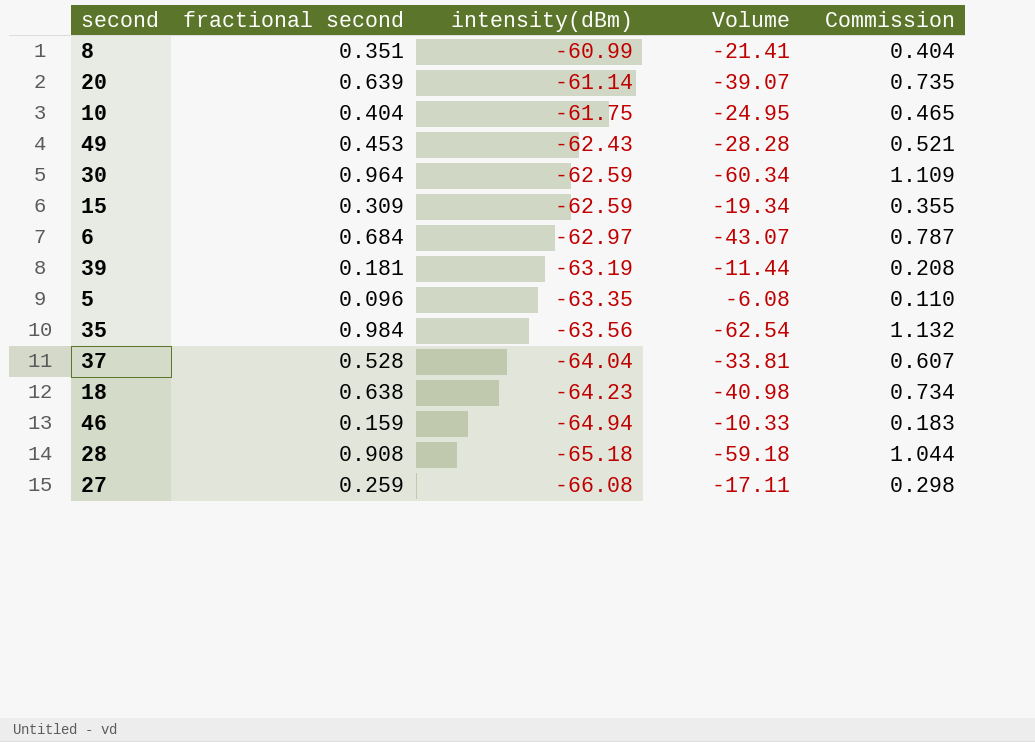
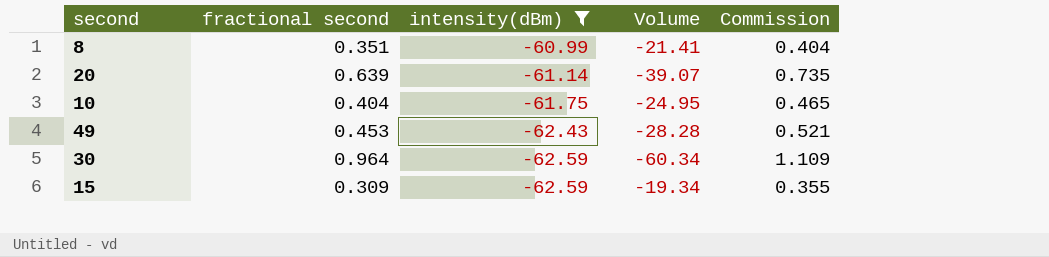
filter: none -> intensity(dBm) >= -62.59

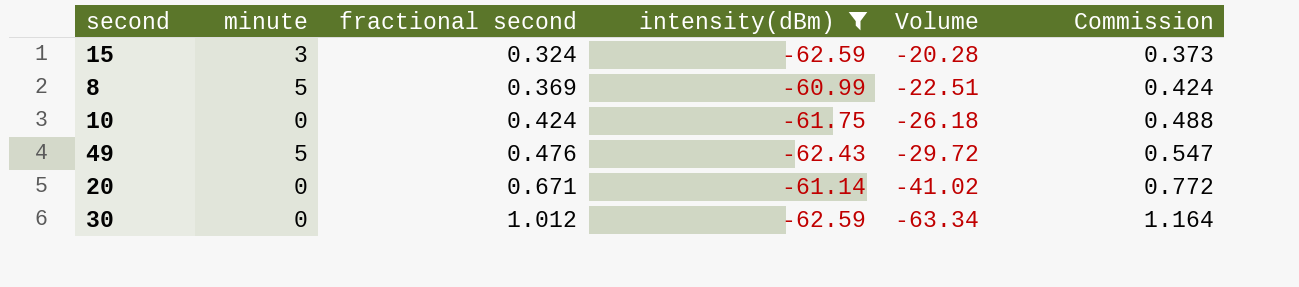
row order: intensity(dBm) descending -> fractional second ascending
column minute | position: none -> 2
15 | fractional second: 0.309 -> 0.324
15 | Volume: -19.34 -> -20.28
15 | Commission: 0.355 -> 0.373
8 | fractional second: 0.351 -> 0.369
8 | Volume: -21.41 -> -22.51
8 | Commission: 0.404 -> 0.424
10 | fractional second: 0.404 -> 0.424
10 | Volume: -24.95 -> -26.18
10 | Commission: 0.465 -> 0.488
49 | fractional second: 0.453 -> 0.476
49 | Volume: -28.28 -> -29.72
49 | Commission: 0.521 -> 0.547
20 | fractional second: 0.639 -> 0.671
20 | Volume: -39.07 -> -41.02
20 | Commission: 0.735 -> 0.772
30 | fractional second: 0.964 -> 1.012
30 | Volume: -60.34 -> -63.34
30 | Commission: 1.109 -> 1.164

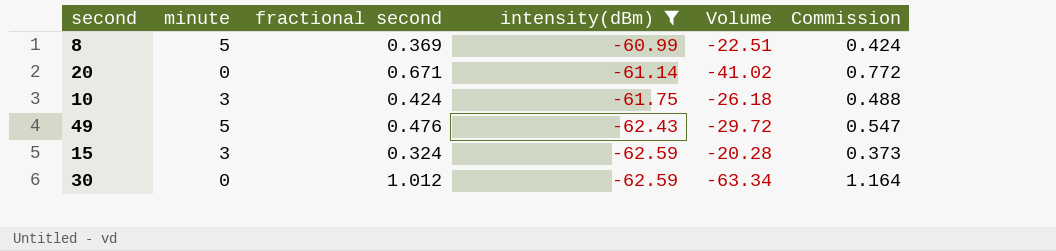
row order: fractional second ascending -> intensity(dBm) descending
10 | minute: 0 -> 3

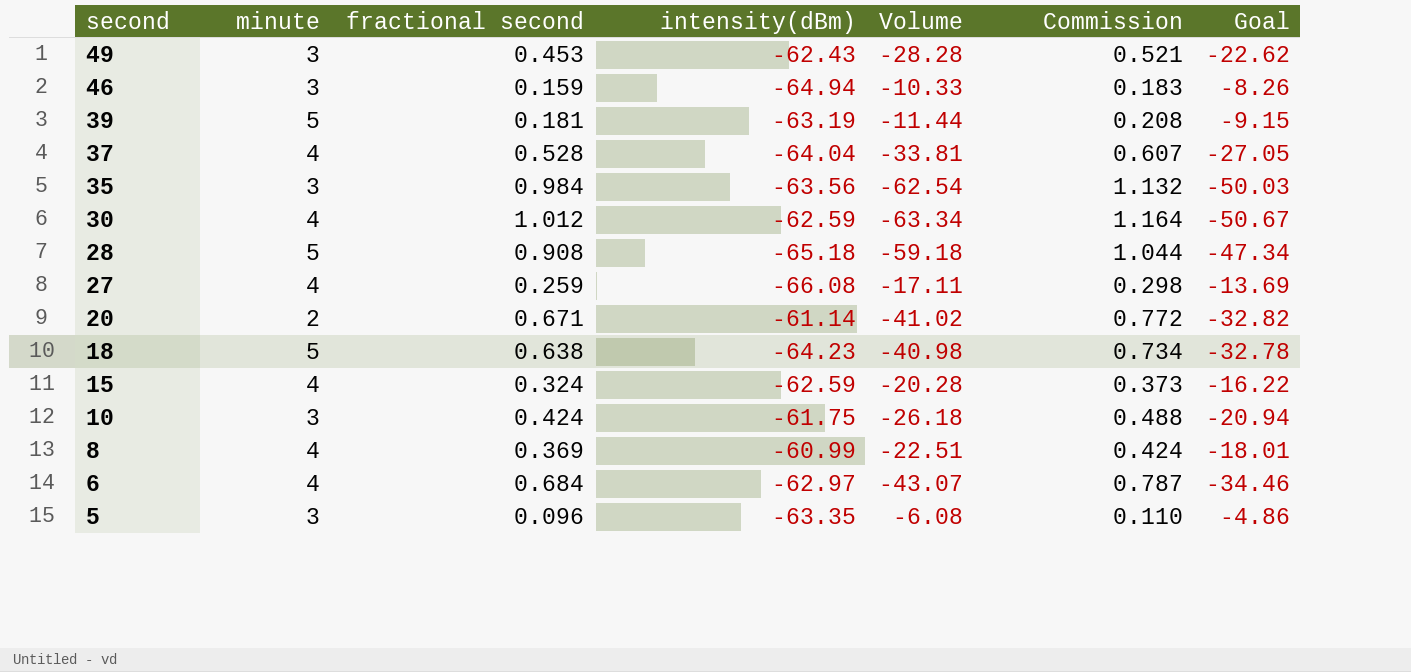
filter: intensity(dBm) >= -62.59 -> none
row order: intensity(dBm) descending -> second descending
column Goal | formula: none -> [Volume] * 0.8
49 | minute: 5 -> 3
49 | fractional second: 0.476 -> 0.453
49 | Volume: -29.72 -> -28.28
49 | Commission: 0.547 -> 0.521
30 | minute: 0 -> 4
20 | minute: 0 -> 2
15 | minute: 3 -> 4
8 | minute: 5 -> 4

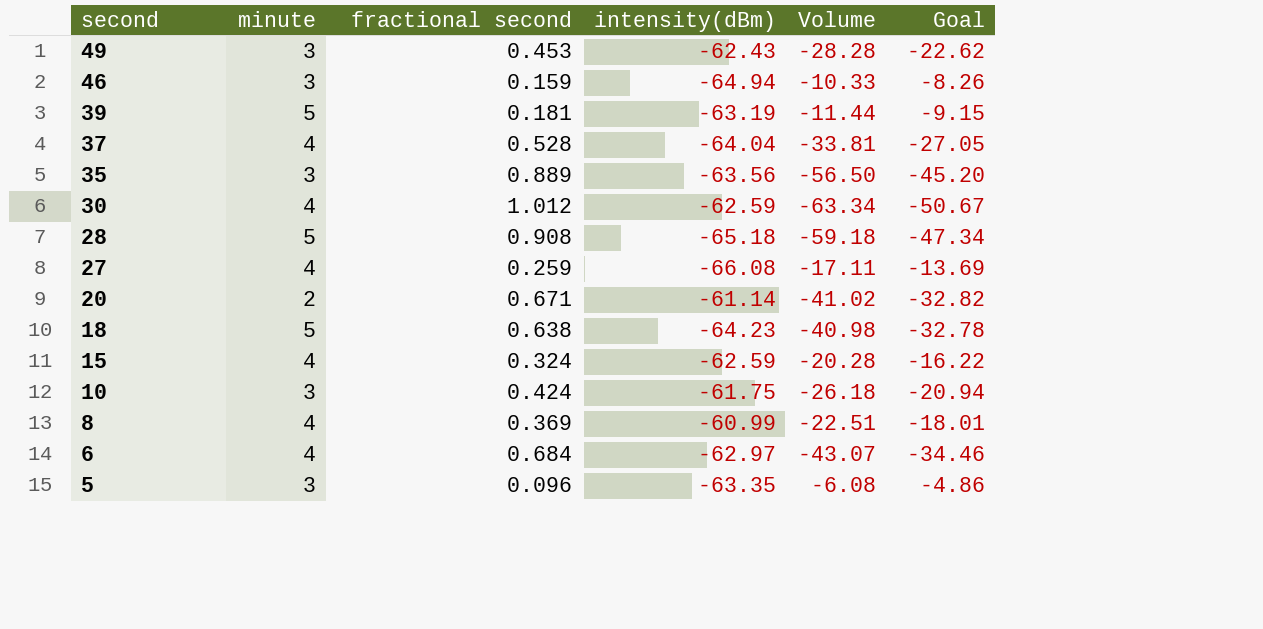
column Commission | formula: [fractional second] * 1.15 -> none
35 | fractional second: 0.984 -> 0.889
35 | Volume: -62.54 -> -56.50
35 | Goal: -50.03 -> -45.20

